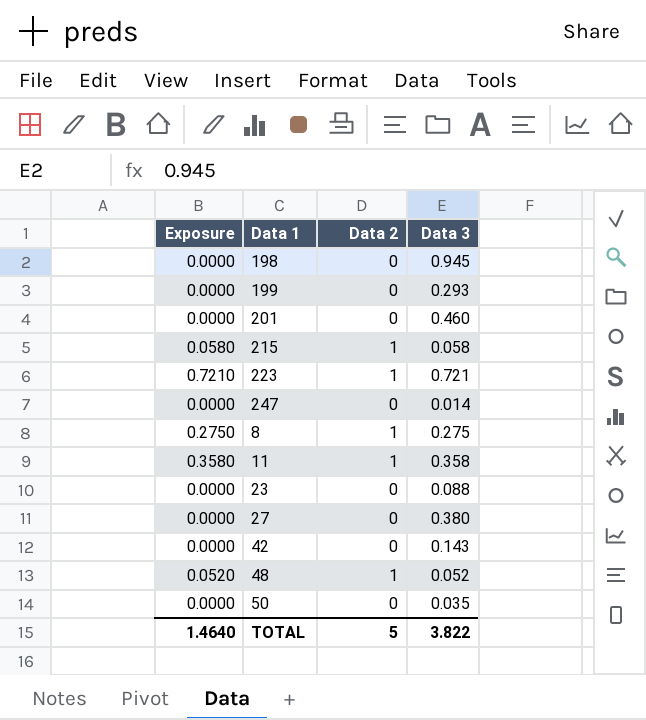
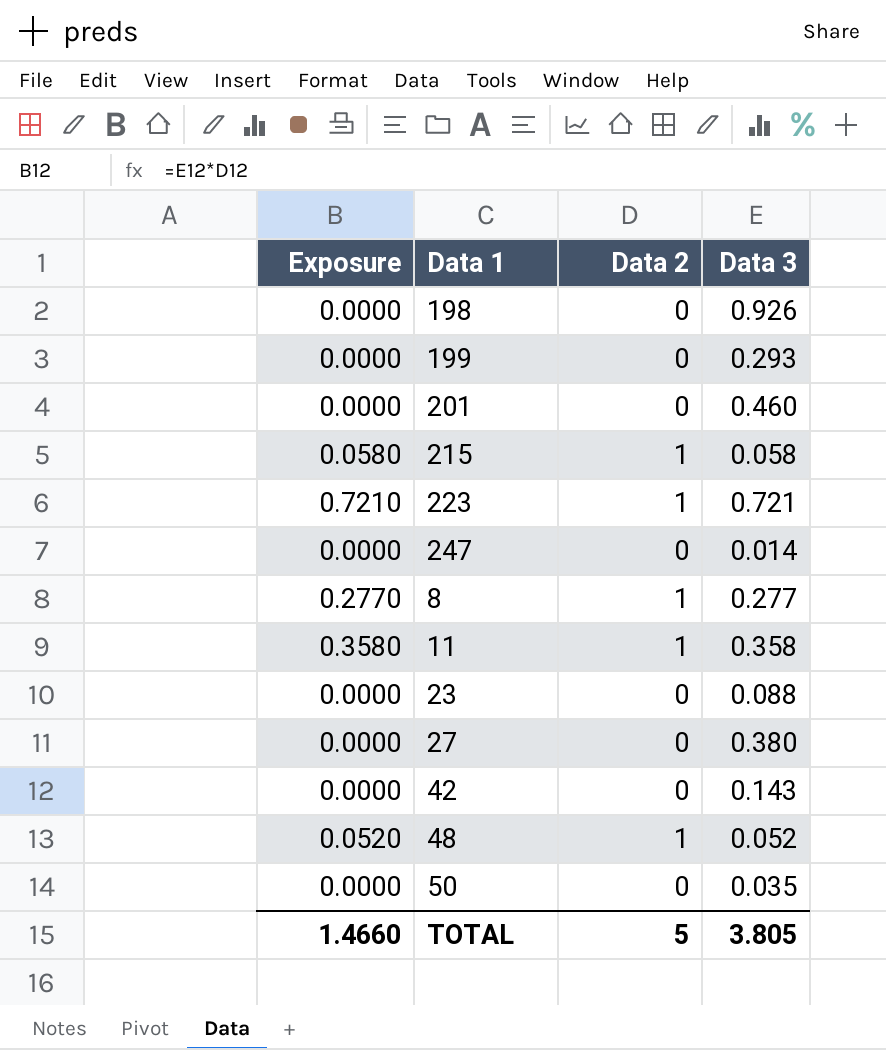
198 | Data 3: 0.945 -> 0.926
8 | Exposure: 0.2750 -> 0.2770
8 | Data 3: 0.275 -> 0.277
TOTAL | Exposure: 1.4640 -> 1.4660
TOTAL | Data 3: 3.822 -> 3.805

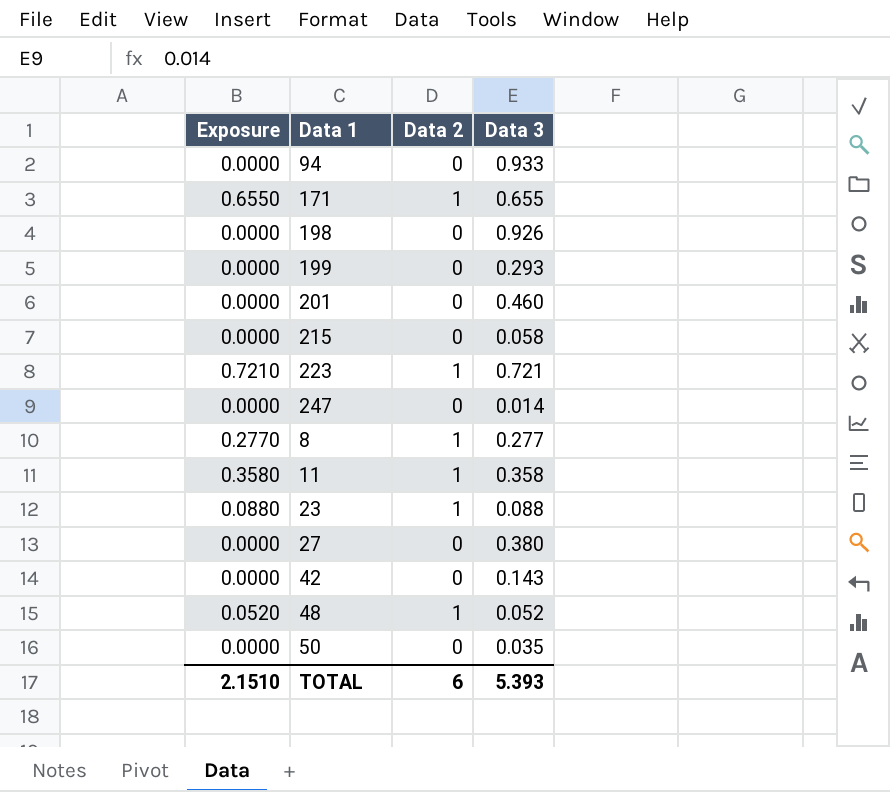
row 94: none -> 0.0000 | 0 | 0.933
row 171: none -> 0.6550 | 1 | 0.655
215 | Exposure: 0.0580 -> 0.0000
215 | Data 2: 1 -> 0
23 | Exposure: 0.0000 -> 0.0880
23 | Data 2: 0 -> 1
TOTAL | Exposure: 1.4660 -> 2.1510
TOTAL | Data 2: 5 -> 6
TOTAL | Data 3: 3.805 -> 5.393

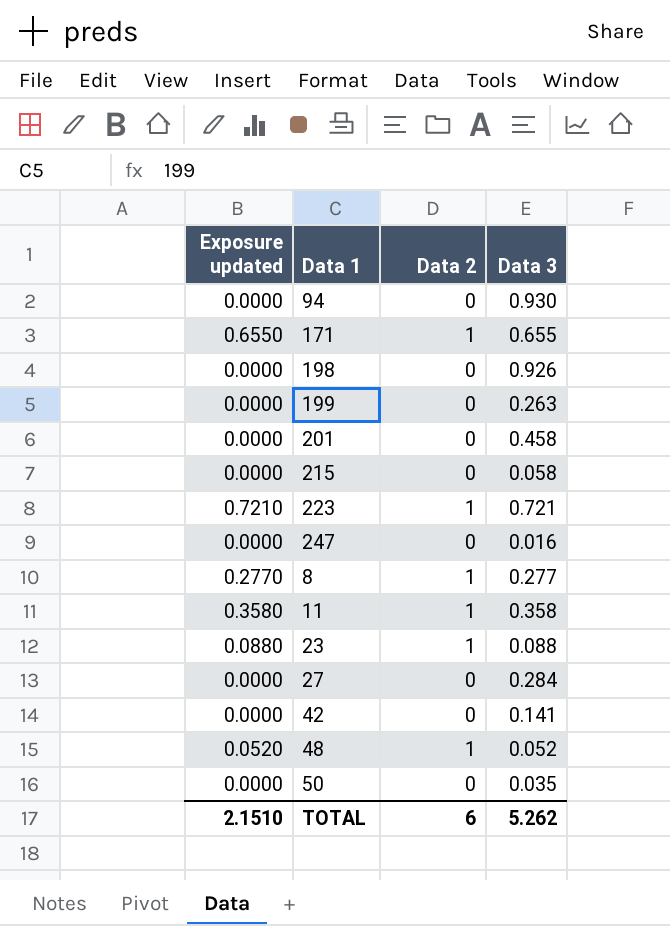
column name: Exposure -> Exposure updated
94 | Data 3: 0.933 -> 0.930
199 | Data 3: 0.293 -> 0.263
201 | Data 3: 0.460 -> 0.458
247 | Data 3: 0.014 -> 0.016
27 | Data 3: 0.380 -> 0.284
42 | Data 3: 0.143 -> 0.141
TOTAL | Data 3: 5.393 -> 5.262

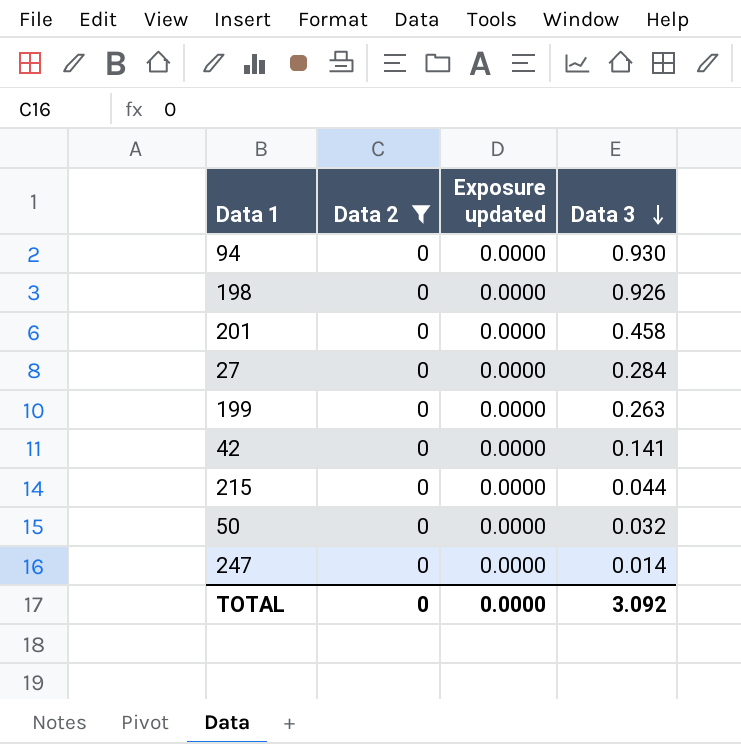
filter: none -> Data 2 = 0
row order: none -> Data 3 descending
column Exposure updated | position: 1 -> 3
215 | Data 3: 0.058 -> 0.044
50 | Data 3: 0.035 -> 0.032
247 | Data 3: 0.016 -> 0.014
TOTAL | Data 2: 6 -> 0
TOTAL | Exposure updated: 2.1510 -> 0.0000
TOTAL | Data 3: 5.262 -> 3.092

